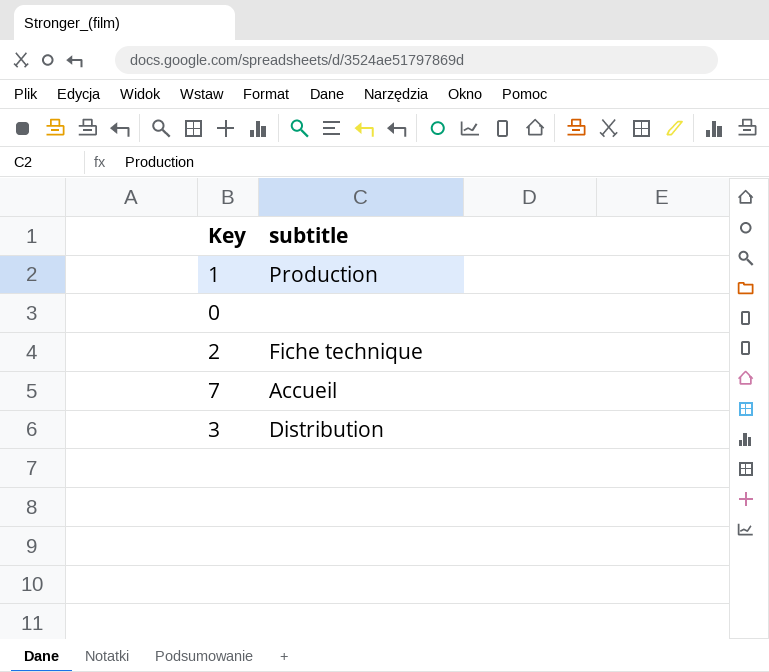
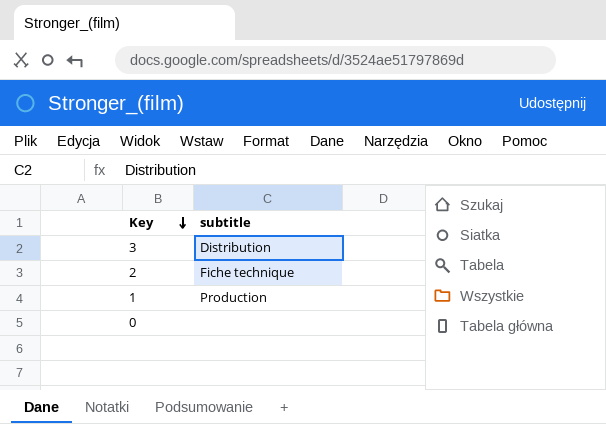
row order: none -> Key descending
row 7: Accueil -> none

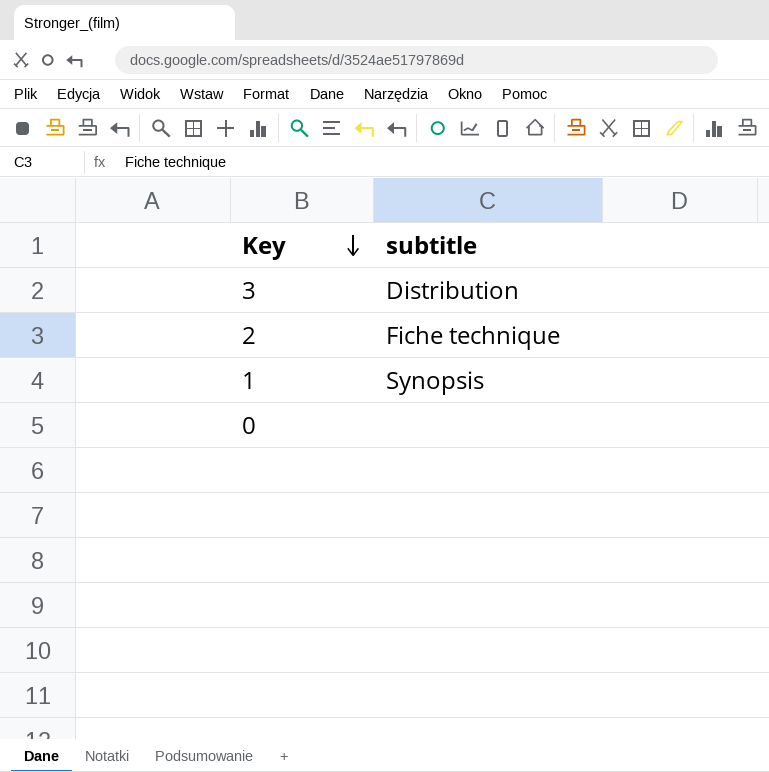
1 | subtitle: Production -> Synopsis

